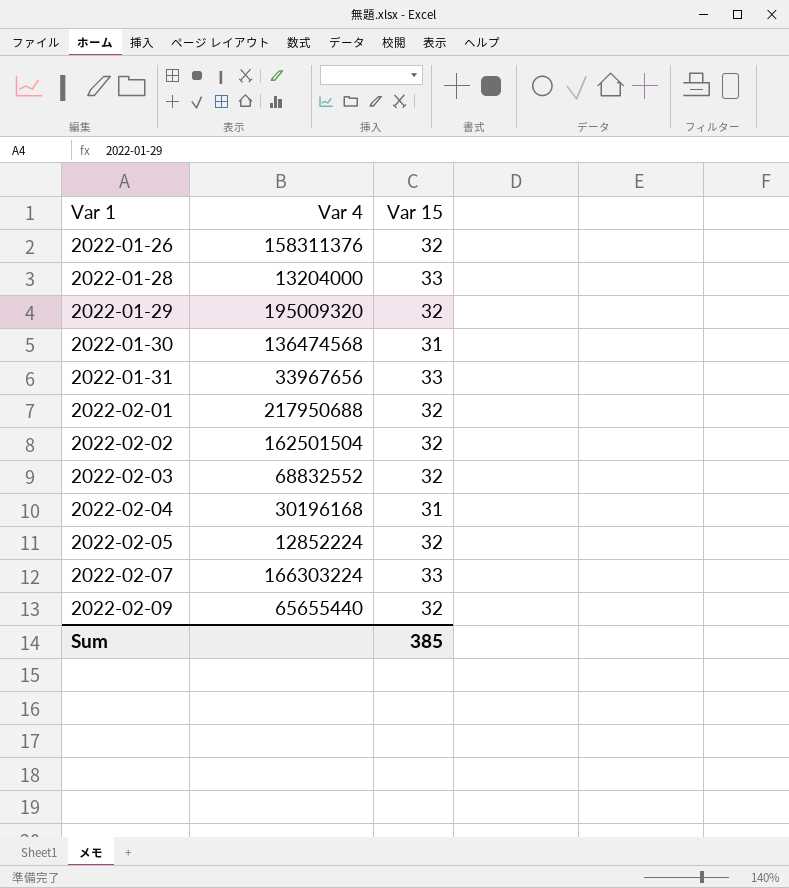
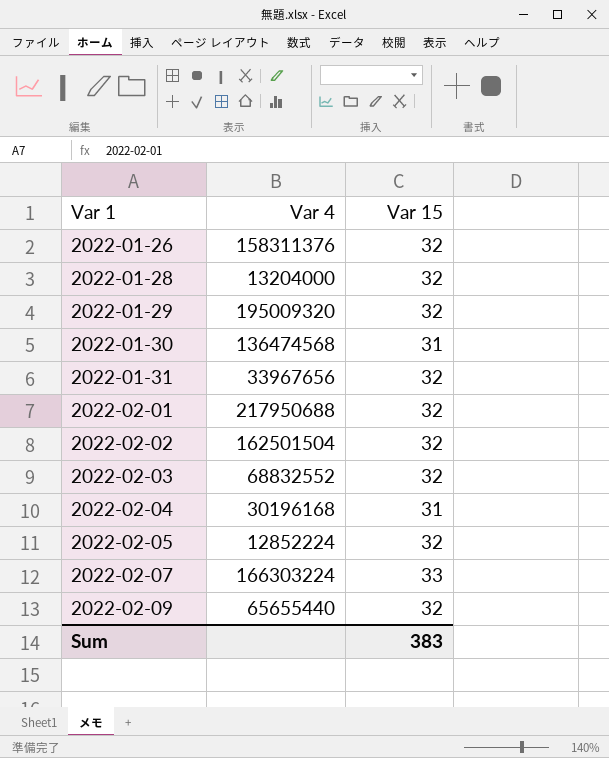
2022-01-28 | Var 15: 33 -> 32
2022-01-31 | Var 15: 33 -> 32
Sum | Var 15: 385 -> 383

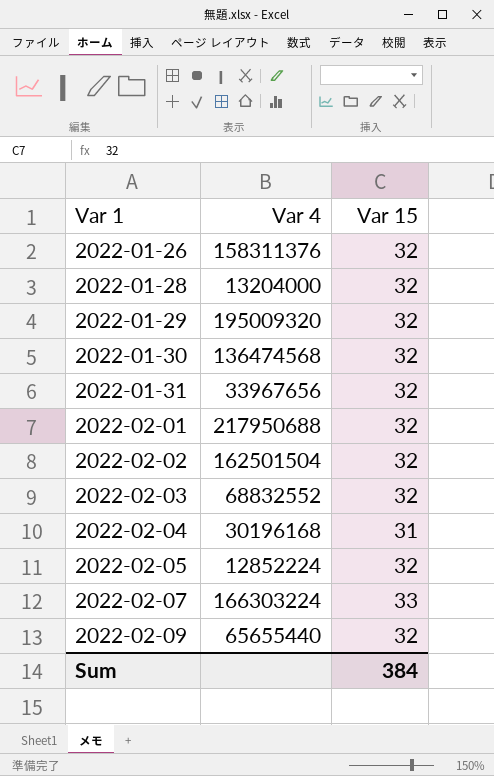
2022-01-30 | Var 15: 31 -> 32
Sum | Var 15: 383 -> 384

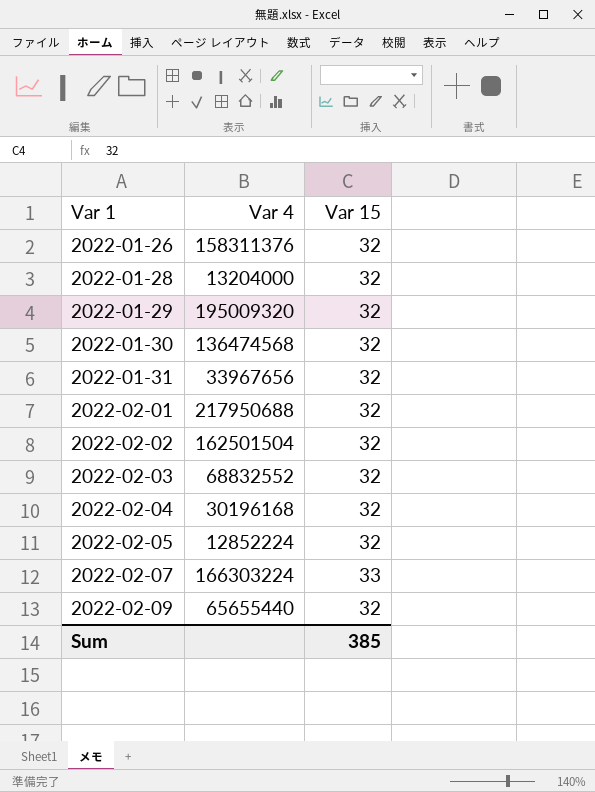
2022-02-04 | Var 15: 31 -> 32
Sum | Var 15: 384 -> 385

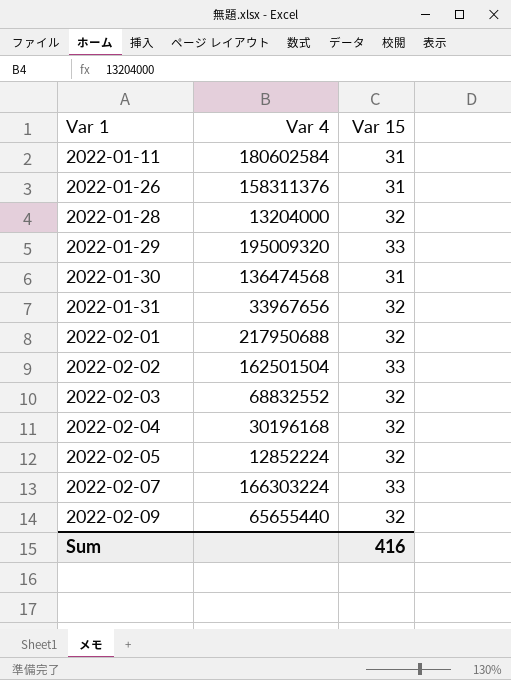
row 2022-01-11: none -> 180602584 | 31
2022-01-26 | Var 15: 32 -> 31
2022-01-29 | Var 15: 32 -> 33
2022-01-30 | Var 15: 32 -> 31
2022-02-02 | Var 15: 32 -> 33
Sum | Var 15: 385 -> 416

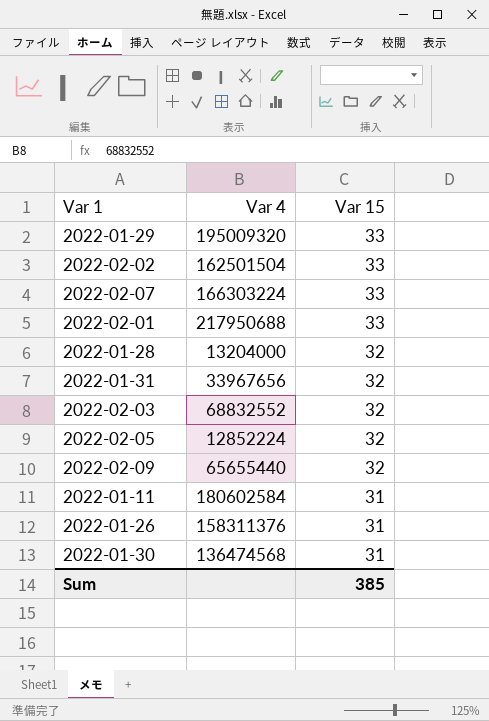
row order: Var 1 ascending -> Var 15 descending
row 2022-02-04: 30196168 | 32 -> none
2022-02-01 | Var 15: 32 -> 33
Sum | Var 15: 416 -> 385

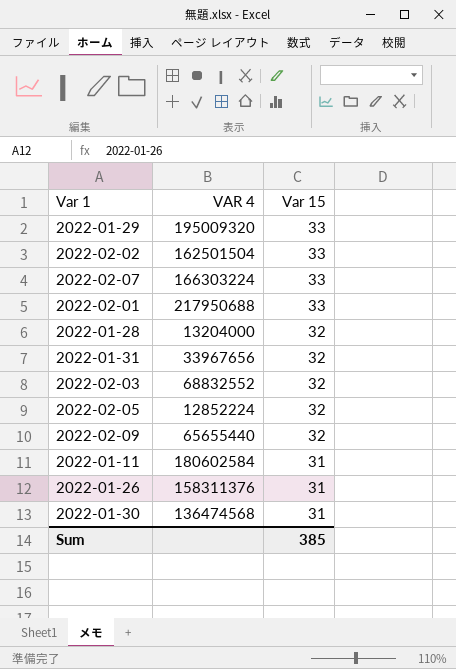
column name: Var 4 -> VAR 4

